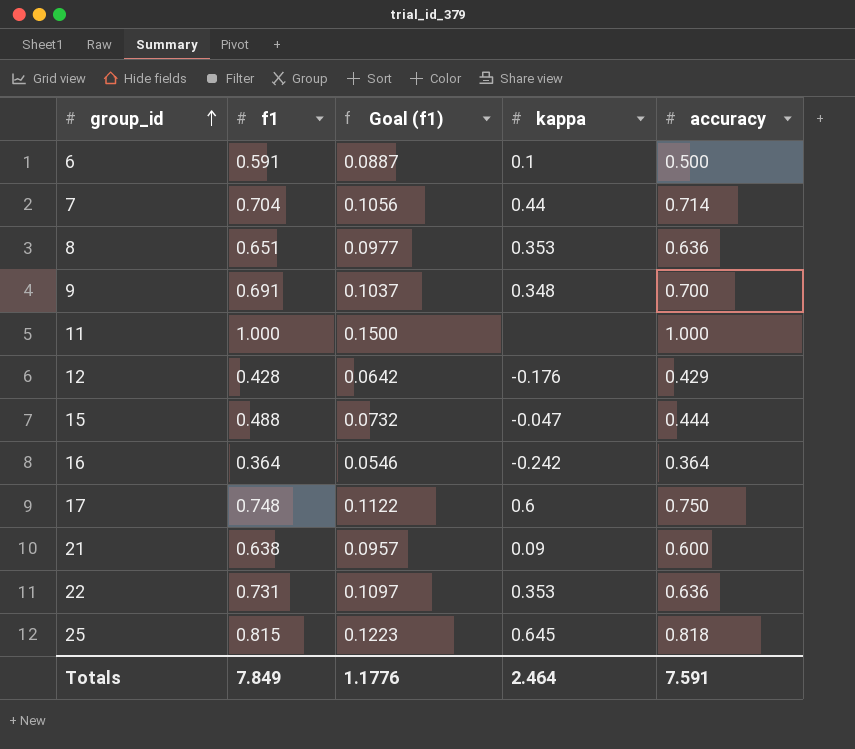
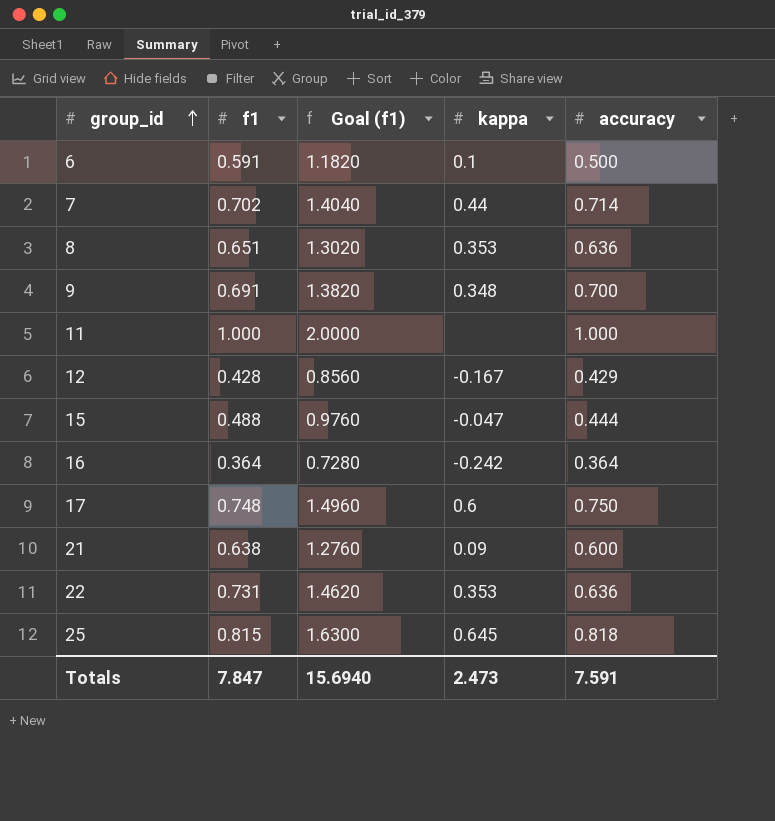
column Goal (f1) | formula: [f1] * 0.15 -> [f1] * 2
7 | f1: 0.704 -> 0.702
12 | kappa: -0.176 -> -0.167
Totals | f1: 7.849 -> 7.847
Totals | Goal (f1): 1.1776 -> 15.6940
Totals | kappa: 2.464 -> 2.473

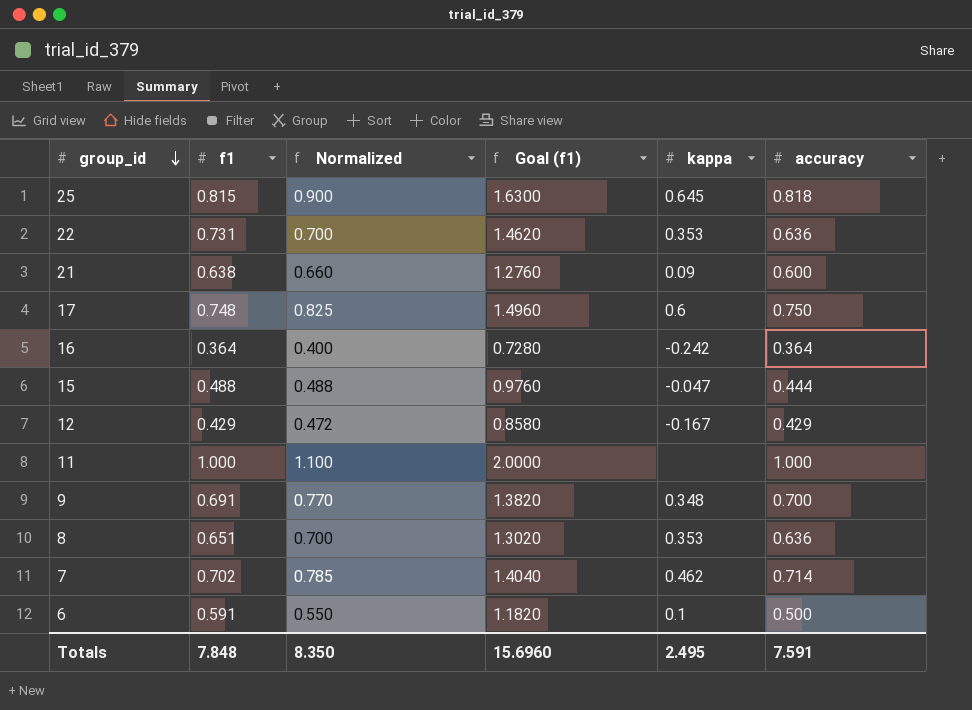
row order: group_id ascending -> group_id descending
column Normalized | formula: none -> [accuracy] * 1.1
12 | f1: 0.428 -> 0.429
12 | Goal (f1): 0.8560 -> 0.8580
7 | kappa: 0.44 -> 0.462
Totals | f1: 7.847 -> 7.848
Totals | Goal (f1): 15.6940 -> 15.6960
Totals | kappa: 2.473 -> 2.495

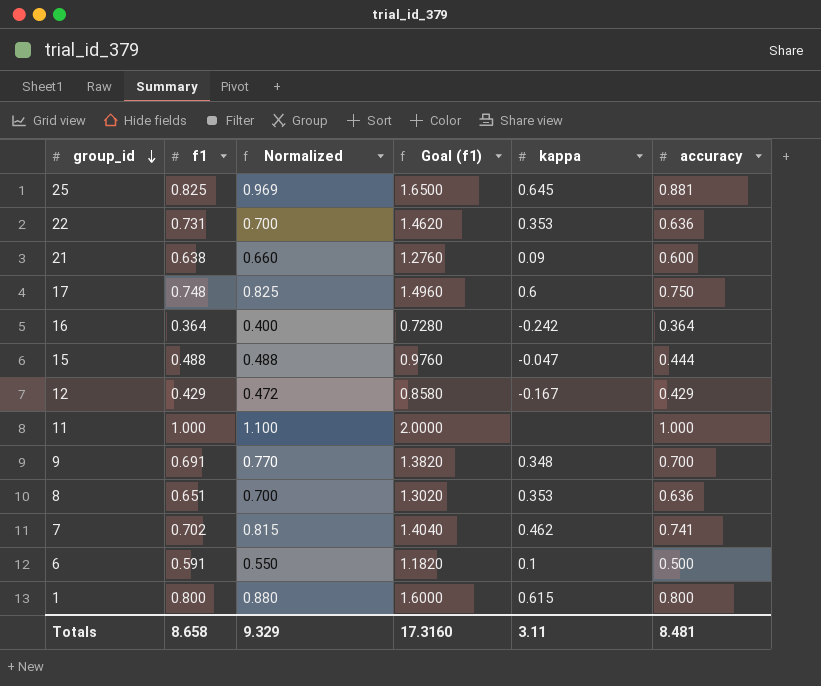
25 | f1: 0.815 -> 0.825
25 | Normalized: 0.900 -> 0.969
25 | Goal (f1): 1.6300 -> 1.6500
25 | accuracy: 0.818 -> 0.881
7 | Normalized: 0.785 -> 0.815
7 | accuracy: 0.714 -> 0.741
row 1: none -> 0.800 | 0.880 | 1.6000 | 0.615 | 0.800
Totals | f1: 7.848 -> 8.658
Totals | Normalized: 8.350 -> 9.329
Totals | Goal (f1): 15.6960 -> 17.3160
Totals | kappa: 2.495 -> 3.11
Totals | accuracy: 7.591 -> 8.481

